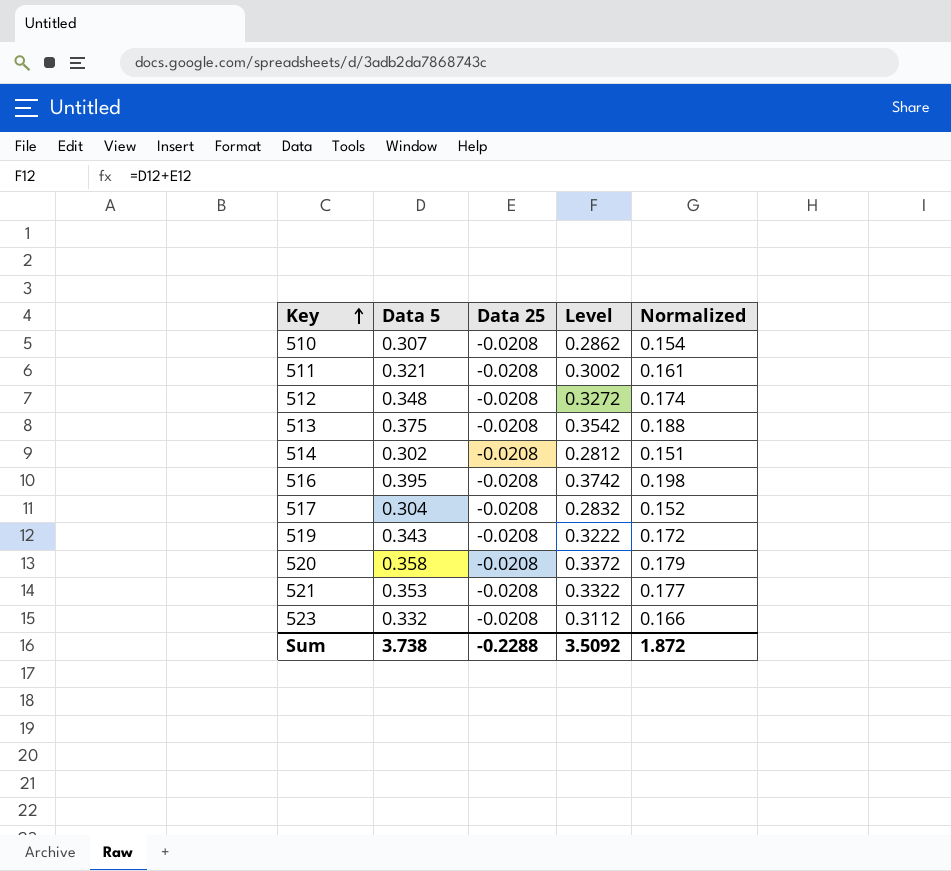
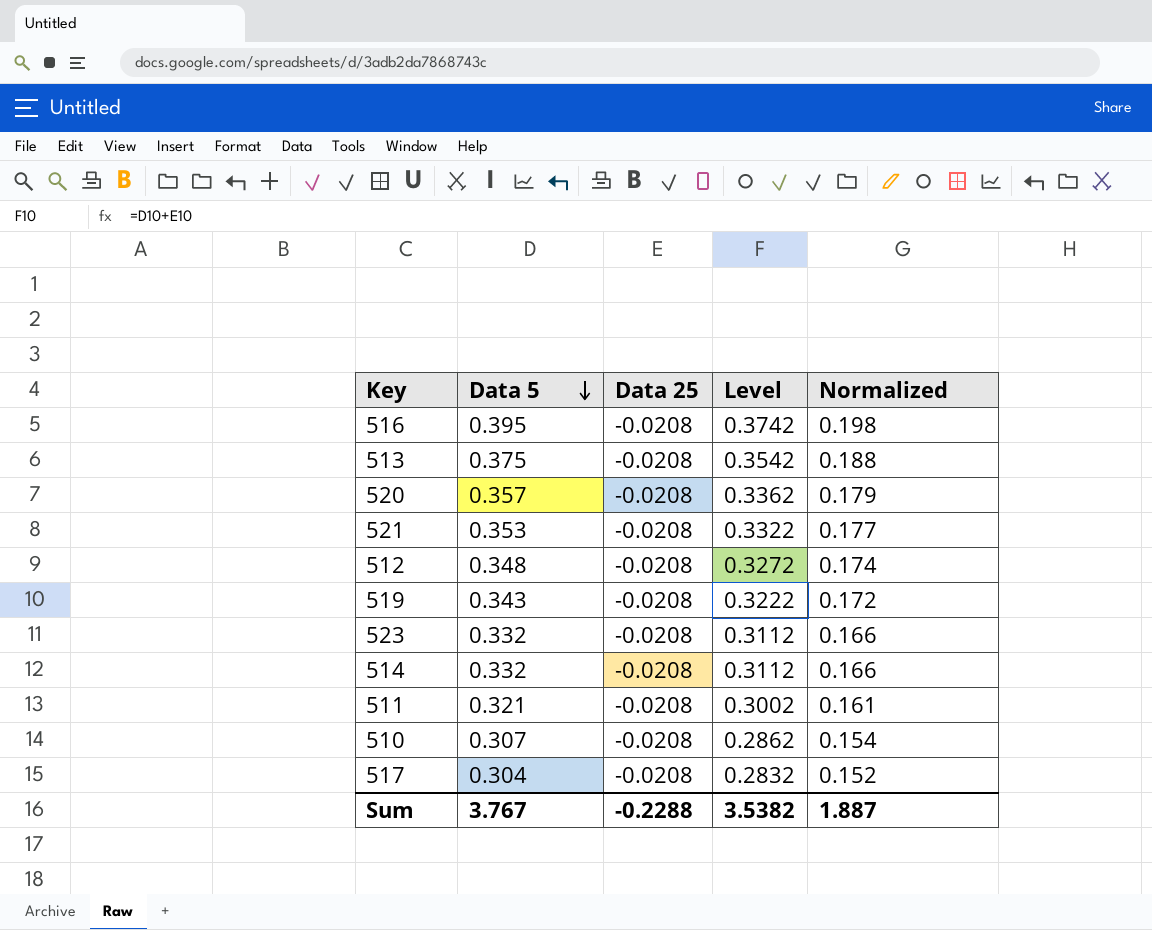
row order: Key ascending -> Data 5 descending
520 | Data 5: 0.358 -> 0.357
520 | Level: 0.3372 -> 0.3362
514 | Data 5: 0.302 -> 0.332
514 | Level: 0.2812 -> 0.3112
514 | Normalized: 0.151 -> 0.166
Sum | Data 5: 3.738 -> 3.767
Sum | Level: 3.5092 -> 3.5382
Sum | Normalized: 1.872 -> 1.887

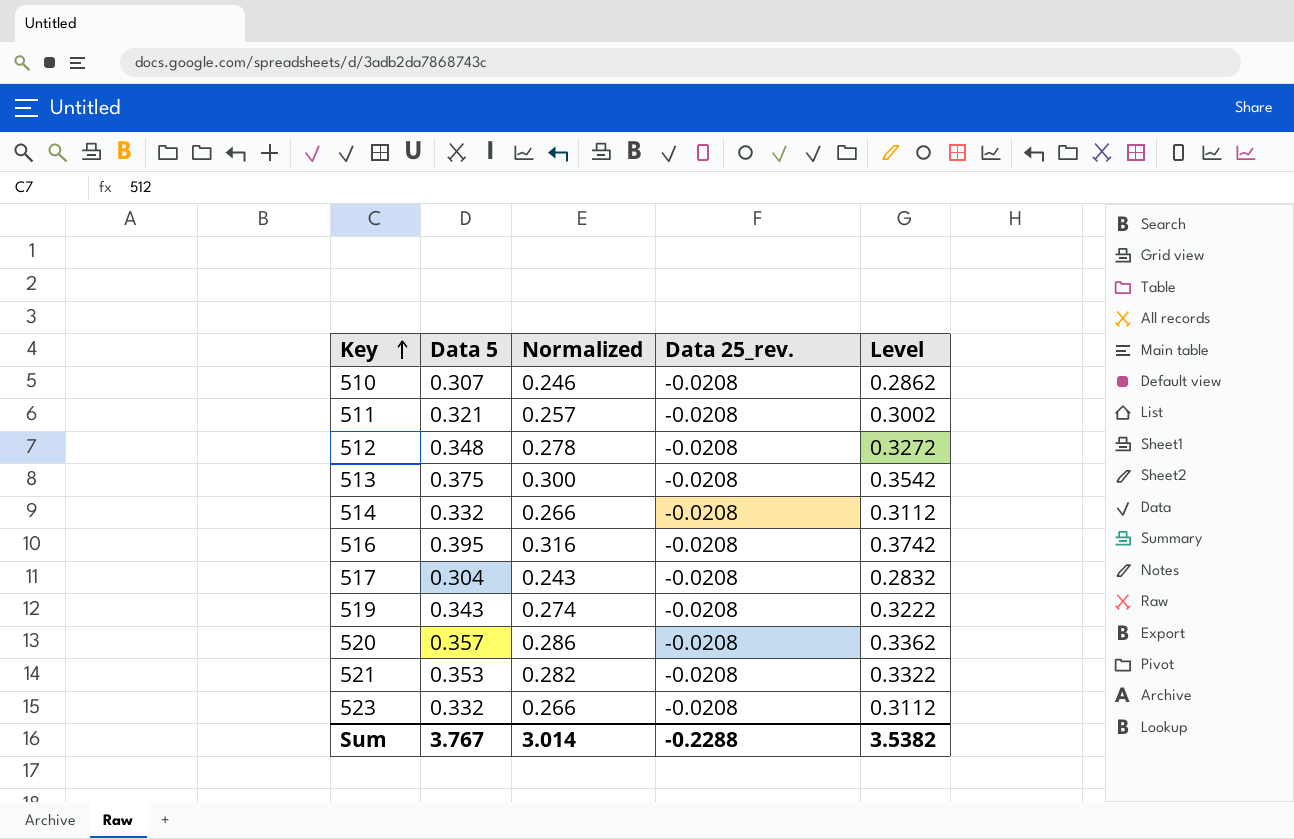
row order: Data 5 descending -> Key ascending
column Normalized | formula: [Data 5] * 0.5 -> [Data 5] * 0.8
column Normalized | position: 5 -> 3
column name: Data 25 -> Data 25_rev.
Sum | Normalized: 1.887 -> 3.014

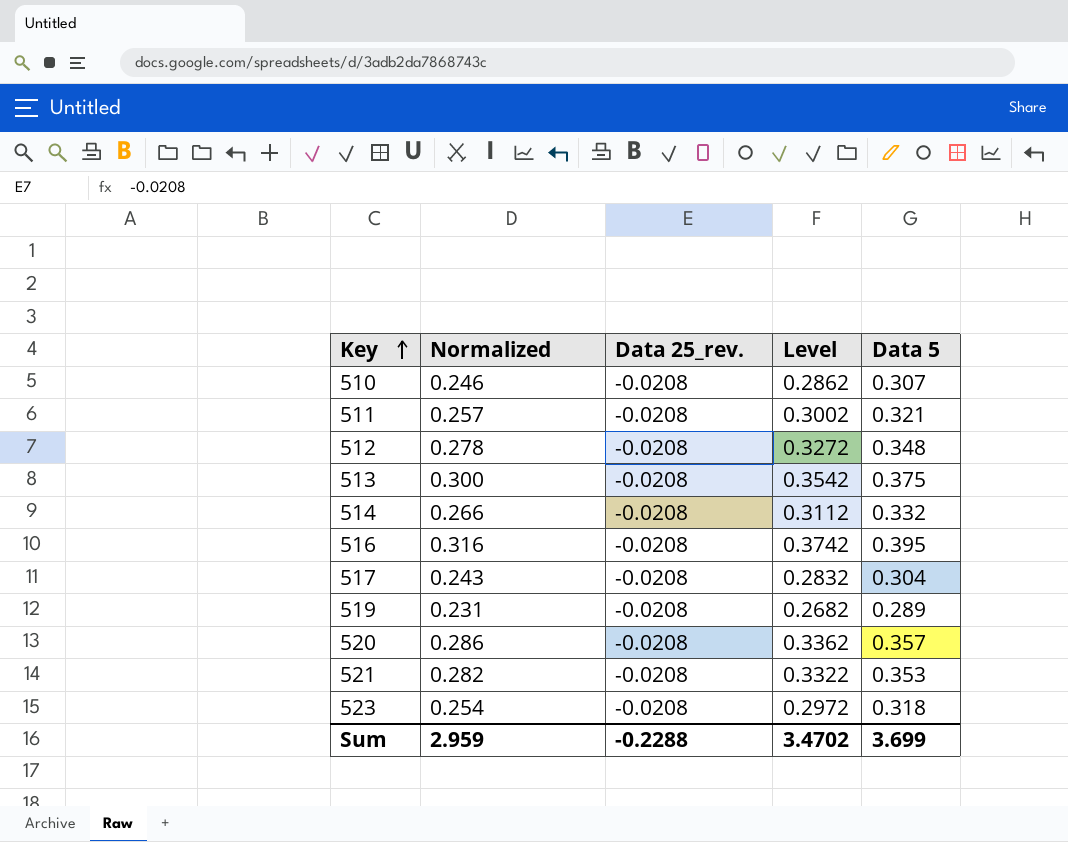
column Data 5 | position: 2 -> 5
519 | Normalized: 0.274 -> 0.231
519 | Level: 0.3222 -> 0.2682
519 | Data 5: 0.343 -> 0.289
523 | Normalized: 0.266 -> 0.254
523 | Level: 0.3112 -> 0.2972
523 | Data 5: 0.332 -> 0.318
Sum | Normalized: 3.014 -> 2.959
Sum | Level: 3.5382 -> 3.4702
Sum | Data 5: 3.767 -> 3.699

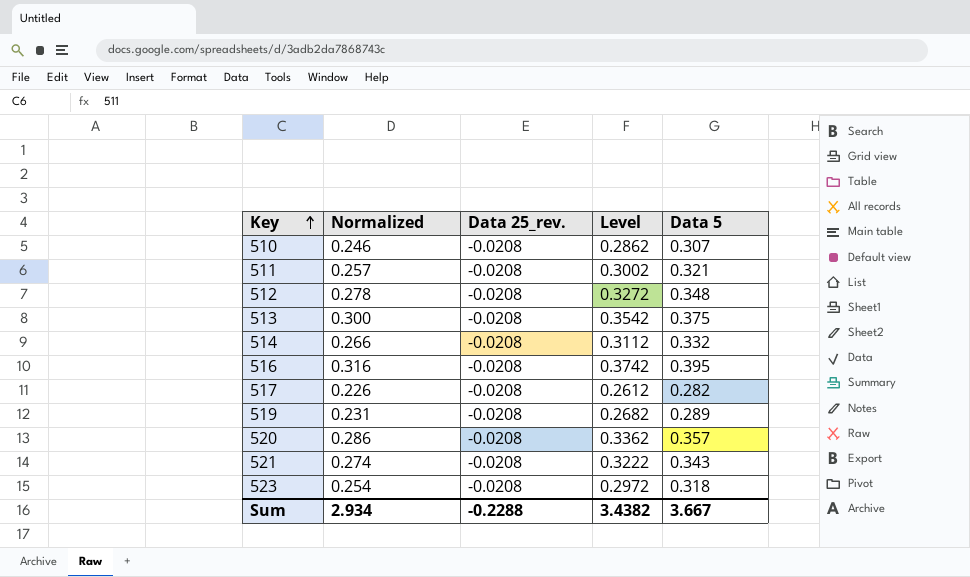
517 | Normalized: 0.243 -> 0.226
517 | Level: 0.2832 -> 0.2612
517 | Data 5: 0.304 -> 0.282
521 | Normalized: 0.282 -> 0.274
521 | Level: 0.3322 -> 0.3222
521 | Data 5: 0.353 -> 0.343
Sum | Normalized: 2.959 -> 2.934
Sum | Level: 3.4702 -> 3.4382
Sum | Data 5: 3.699 -> 3.667

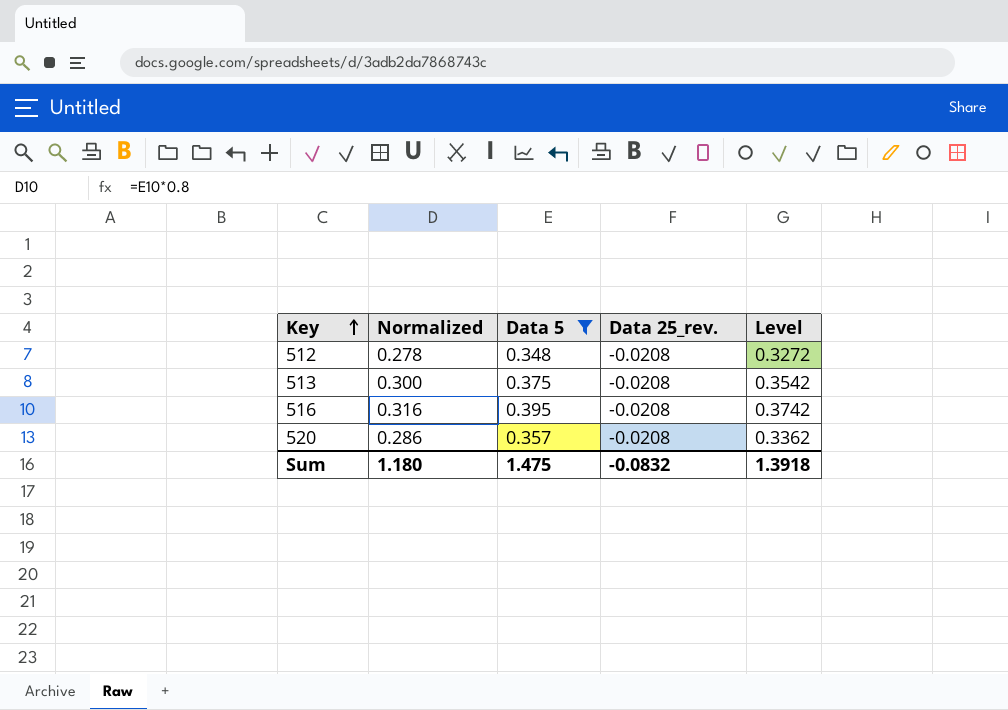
filter: none -> Data 5 >= 0.348
column Data 5 | position: 5 -> 3
Sum | Normalized: 2.934 -> 1.180
Sum | Data 5: 3.667 -> 1.475
Sum | Data 25_rev.: -0.2288 -> -0.0832
Sum | Level: 3.4382 -> 1.3918

